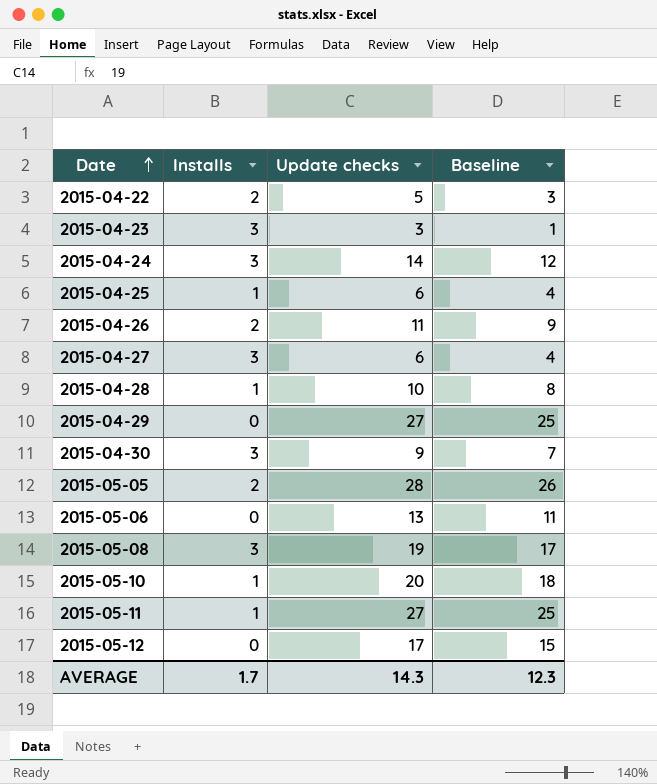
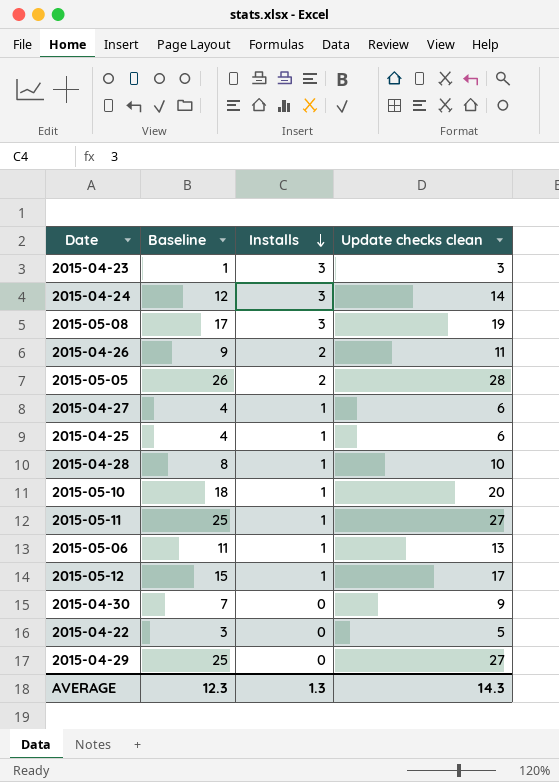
row order: Date ascending -> Installs descending
column Baseline | position: 4 -> 2
column name: Update checks -> Update checks clean
2015-04-27 | Installs: 3 -> 1
2015-05-06 | Installs: 0 -> 1
2015-05-12 | Installs: 0 -> 1
2015-04-30 | Installs: 3 -> 0
2015-04-22 | Installs: 2 -> 0
AVERAGE | Installs: 1.7 -> 1.3

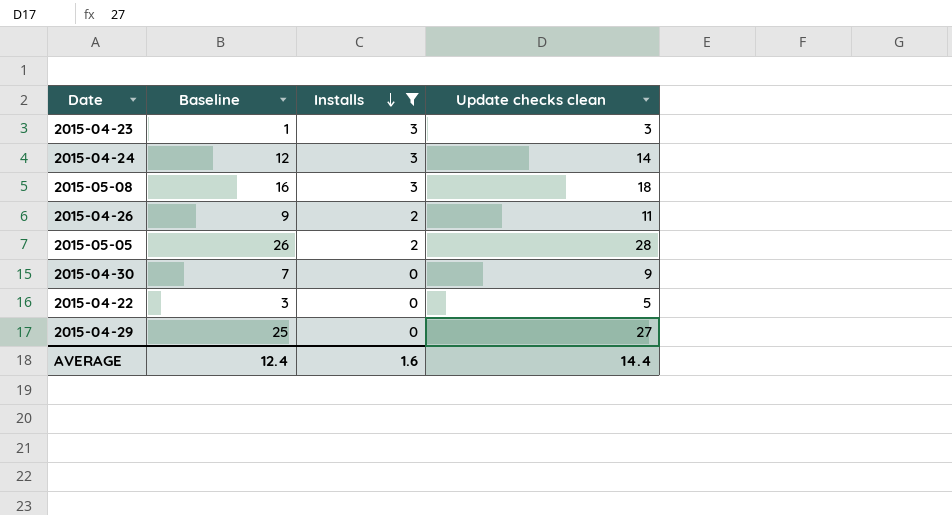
filter: none -> Installs != 1
2015-05-08 | Baseline: 17 -> 16
2015-05-08 | Update checks clean: 19 -> 18
AVERAGE | Baseline: 12.3 -> 12.4
AVERAGE | Installs: 1.3 -> 1.6
AVERAGE | Update checks clean: 14.3 -> 14.4

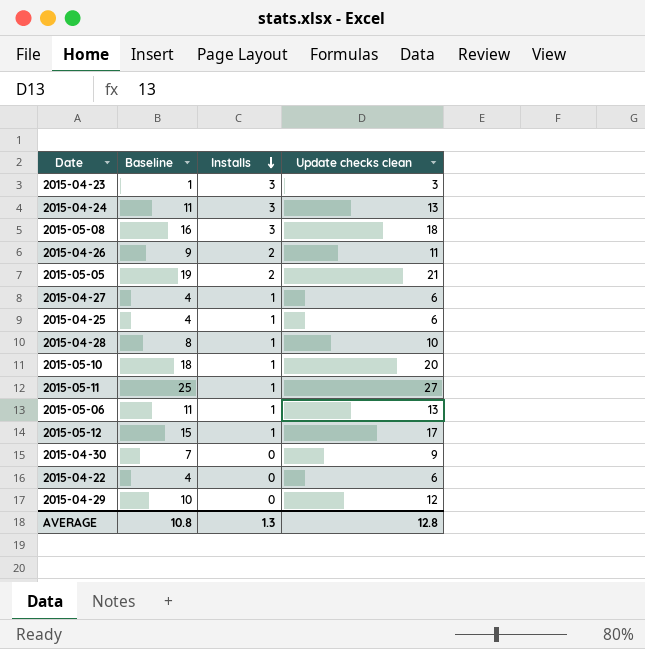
filter: Installs != 1 -> none
2015-04-24 | Baseline: 12 -> 11
2015-04-24 | Update checks clean: 14 -> 13
2015-05-05 | Baseline: 26 -> 19
2015-05-05 | Update checks clean: 28 -> 21
2015-04-22 | Baseline: 3 -> 4
2015-04-22 | Update checks clean: 5 -> 6
2015-04-29 | Baseline: 25 -> 10
2015-04-29 | Update checks clean: 27 -> 12
AVERAGE | Baseline: 12.4 -> 10.8
AVERAGE | Installs: 1.6 -> 1.3
AVERAGE | Update checks clean: 14.4 -> 12.8

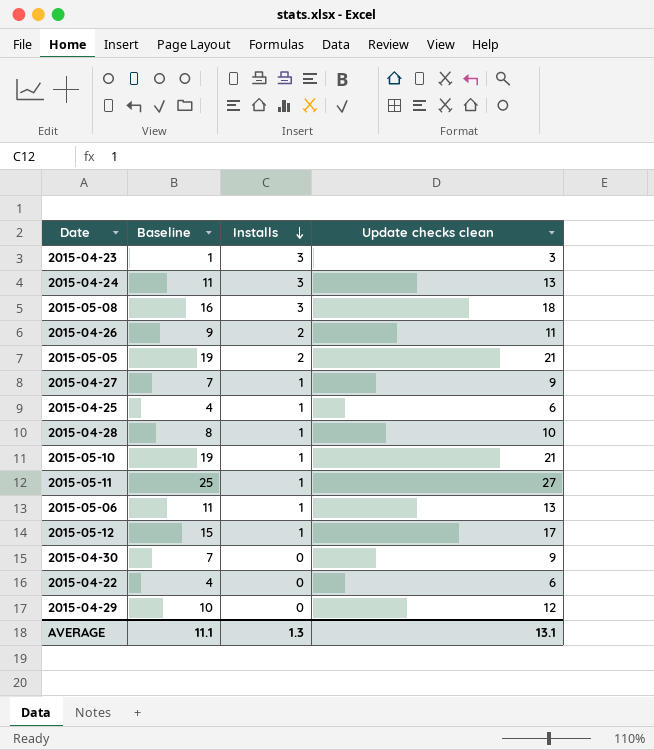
2015-04-27 | Baseline: 4 -> 7
2015-04-27 | Update checks clean: 6 -> 9
2015-05-10 | Baseline: 18 -> 19
2015-05-10 | Update checks clean: 20 -> 21
AVERAGE | Baseline: 10.8 -> 11.1
AVERAGE | Update checks clean: 12.8 -> 13.1

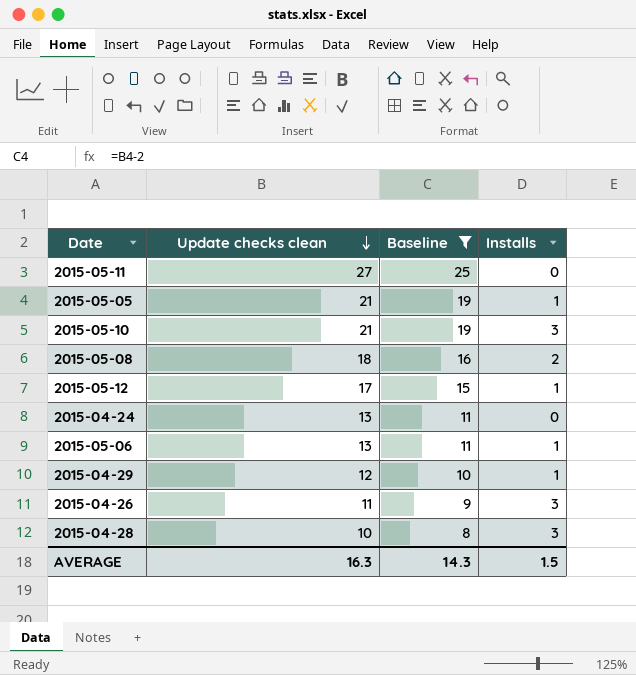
filter: none -> Baseline >= 8
row order: Installs descending -> Update checks clean descending
column Update checks clean | position: 4 -> 2
2015-05-11 | Installs: 1 -> 0
2015-05-05 | Installs: 2 -> 1
2015-05-10 | Installs: 1 -> 3
2015-05-08 | Installs: 3 -> 2
2015-04-24 | Installs: 3 -> 0
2015-04-29 | Installs: 0 -> 1
2015-04-26 | Installs: 2 -> 3
2015-04-28 | Installs: 1 -> 3
AVERAGE | Update checks clean: 13.1 -> 16.3
AVERAGE | Baseline: 11.1 -> 14.3
AVERAGE | Installs: 1.3 -> 1.5

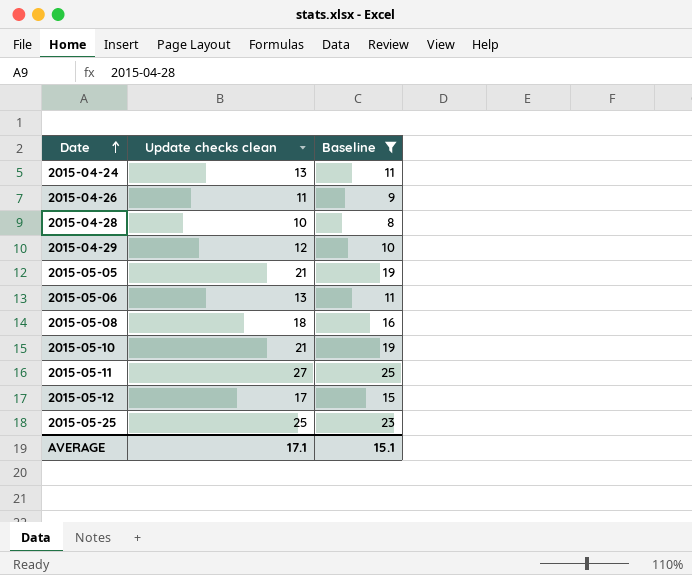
row order: Update checks clean descending -> Date ascending
column Installs | position: 4 -> none
row 2015-05-25: none -> 25 | 23
AVERAGE | Update checks clean: 16.3 -> 17.1
AVERAGE | Baseline: 14.3 -> 15.1

